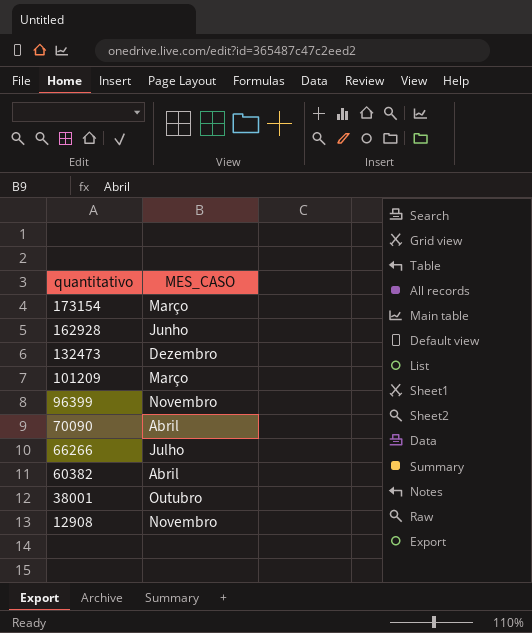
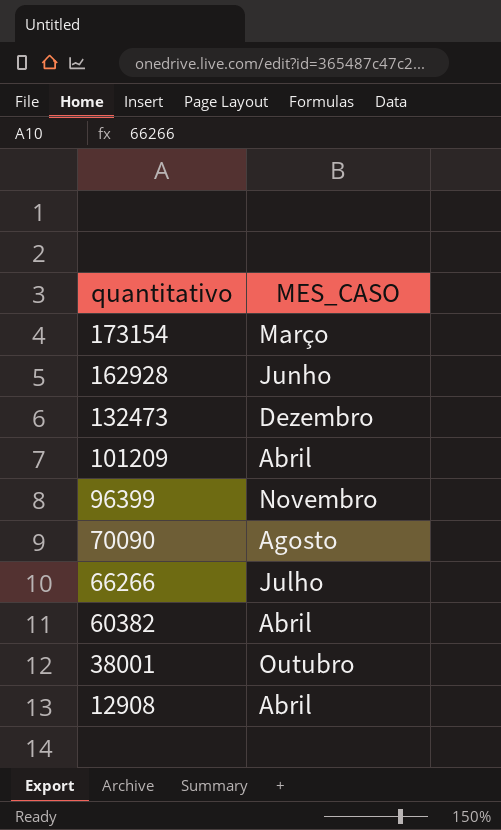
101209 | MES_CASO: Março -> Abril
70090 | MES_CASO: Abril -> Agosto
12908 | MES_CASO: Novembro -> Abril

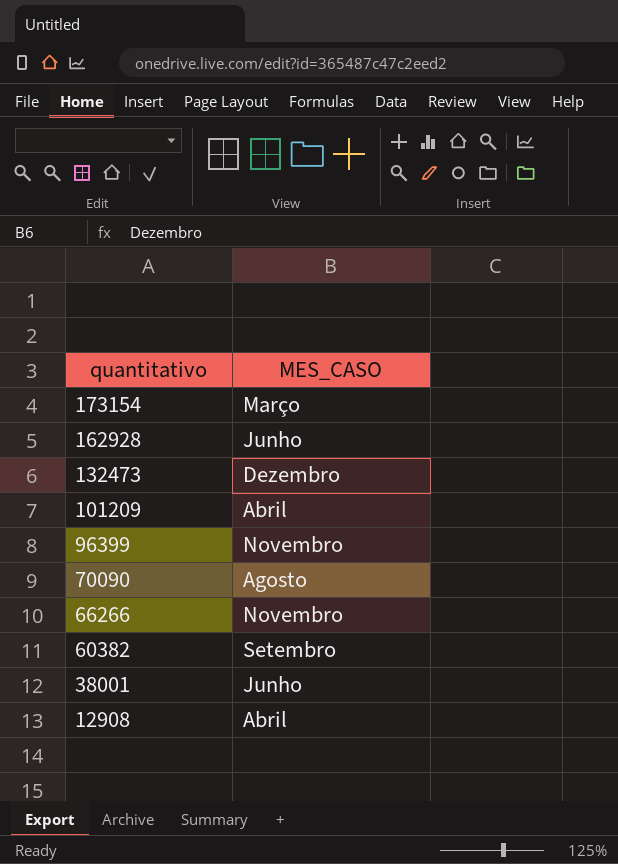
66266 | MES_CASO: Julho -> Novembro
60382 | MES_CASO: Abril -> Setembro
38001 | MES_CASO: Outubro -> Junho

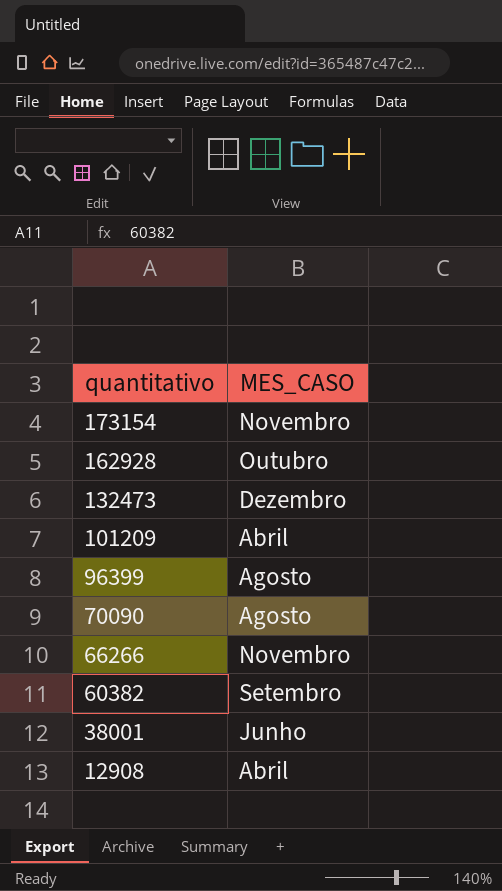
173154 | MES_CASO: Março -> Novembro
162928 | MES_CASO: Junho -> Outubro
96399 | MES_CASO: Novembro -> Agosto

